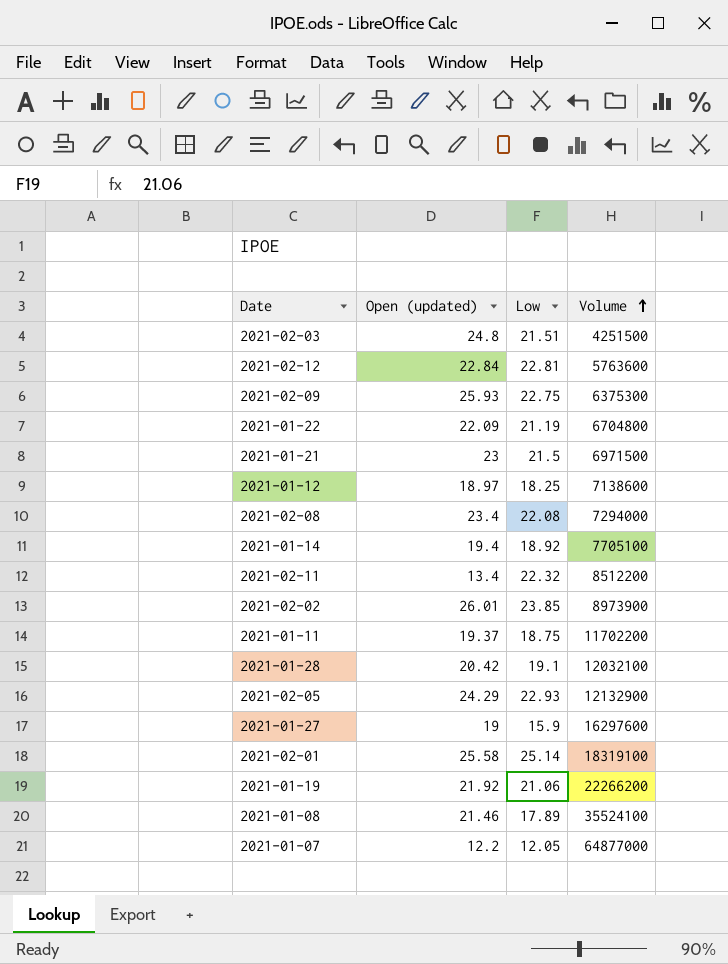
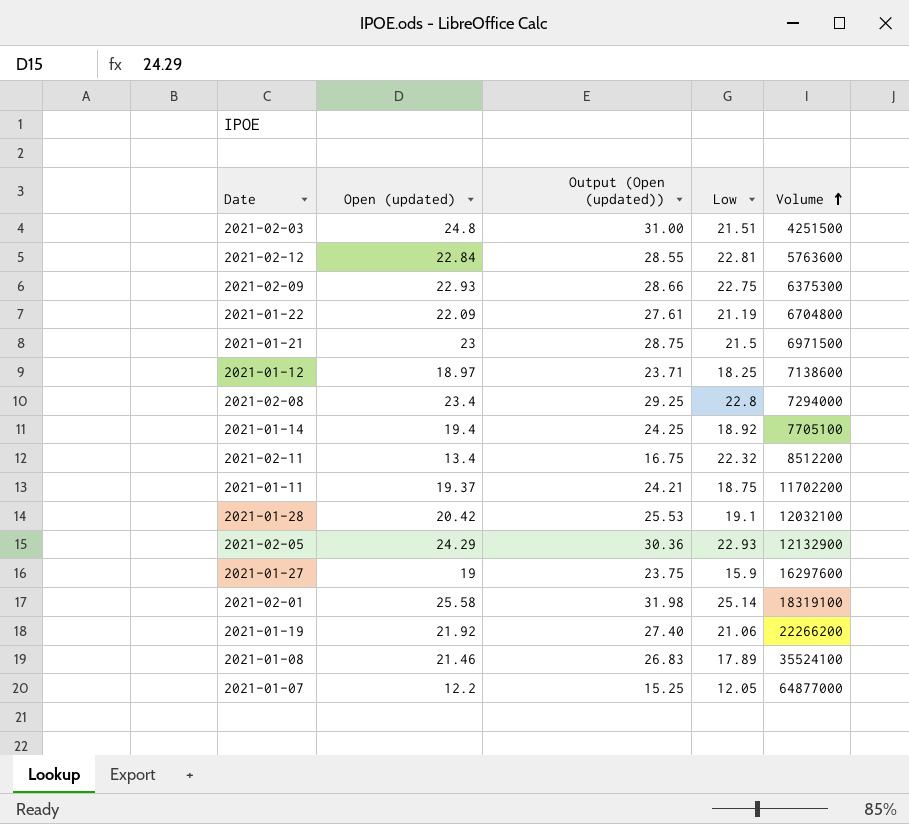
column Output (Open (updated)) | formula: none -> [Open (updated)] * 1.25
row 2021-02-02: 26.01 | 23.85 | 8973900 -> none
2021-02-09 | Open (updated): 25.93 -> 22.93
2021-02-08 | Low: 22.08 -> 22.8

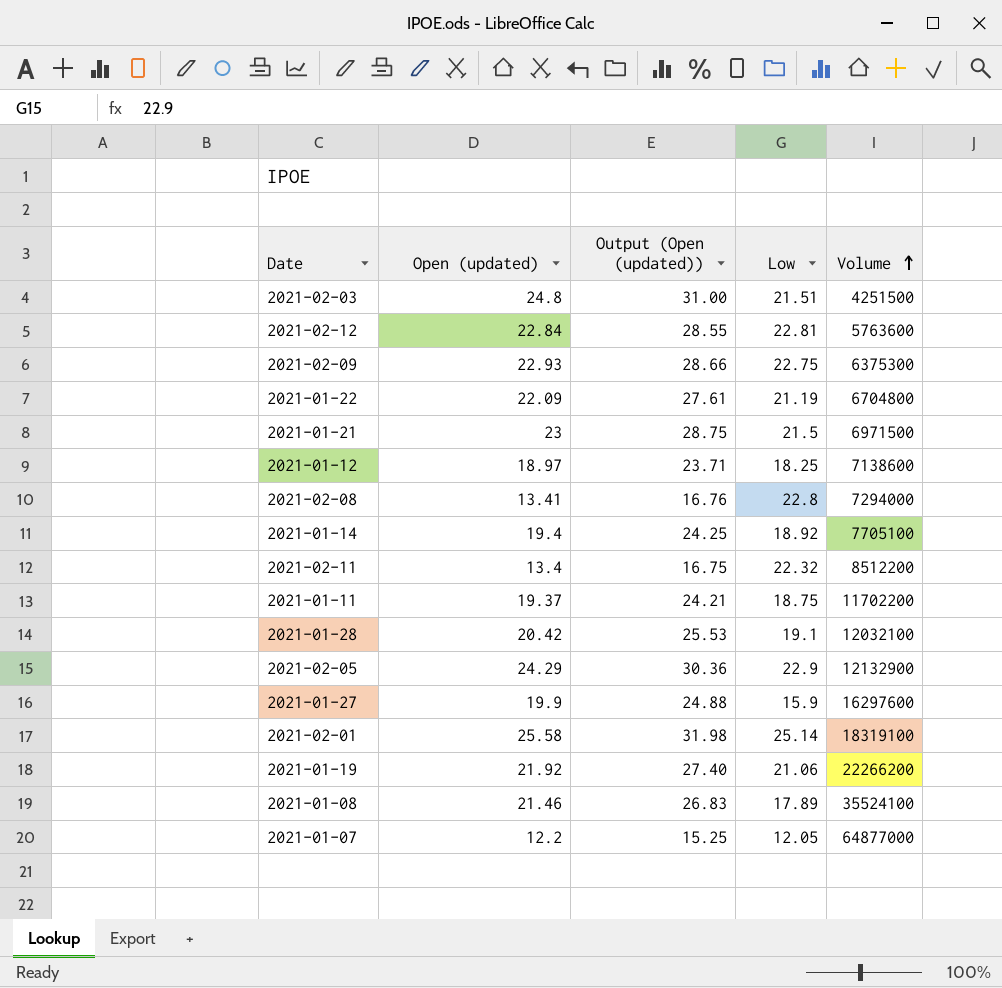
2021-02-08 | Open (updated): 23.4 -> 13.41
2021-02-08 | Output (Open (updated)): 29.25 -> 16.76
2021-02-05 | Low: 22.93 -> 22.9
2021-01-27 | Open (updated): 19 -> 19.9
2021-01-27 | Output (Open (updated)): 23.75 -> 24.88

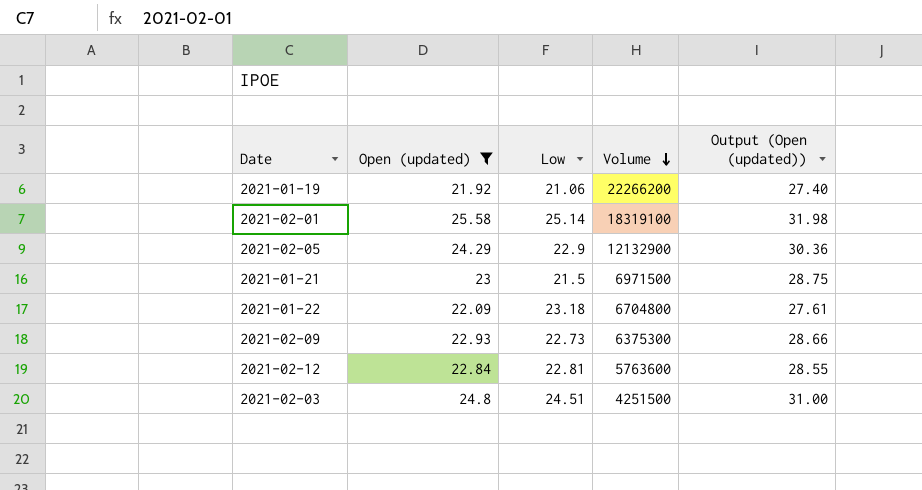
filter: none -> Open (updated) >= 21.92
row order: Volume ascending -> Volume descending
column Output (Open (updated)) | position: 3 -> 5
2021-01-22 | Low: 21.19 -> 23.18
2021-02-09 | Low: 22.75 -> 22.73
2021-02-03 | Low: 21.51 -> 24.51

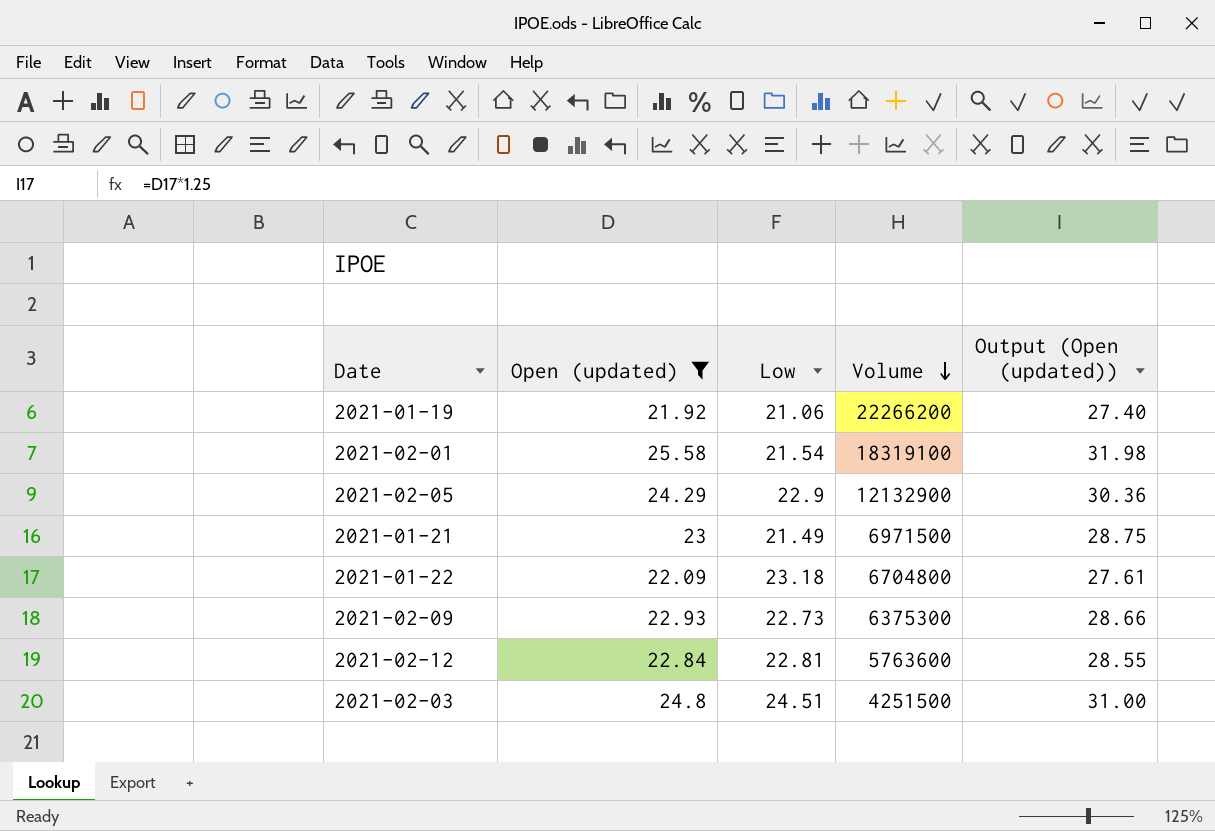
2021-02-01 | Low: 25.14 -> 21.54
2021-01-21 | Low: 21.5 -> 21.49

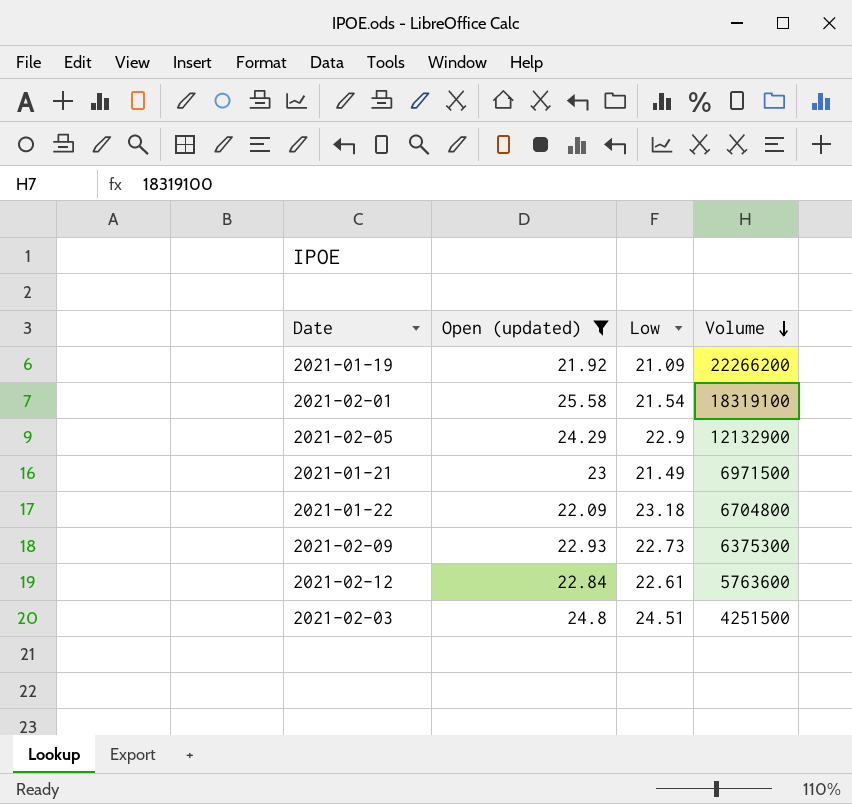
column Output (Open (updated)) | formula: [Open (updated)] * 1.25 -> none
2021-01-19 | Low: 21.06 -> 21.09
2021-02-12 | Low: 22.81 -> 22.61

